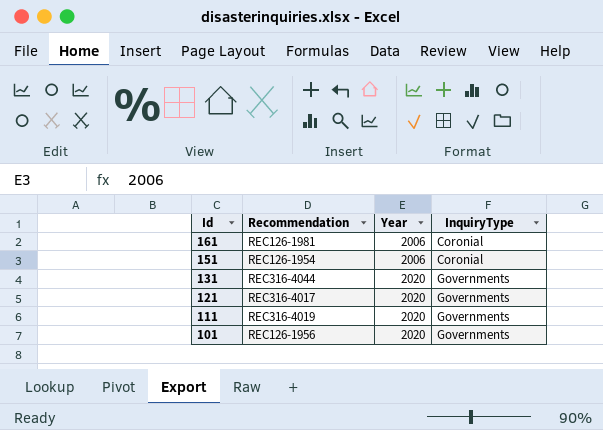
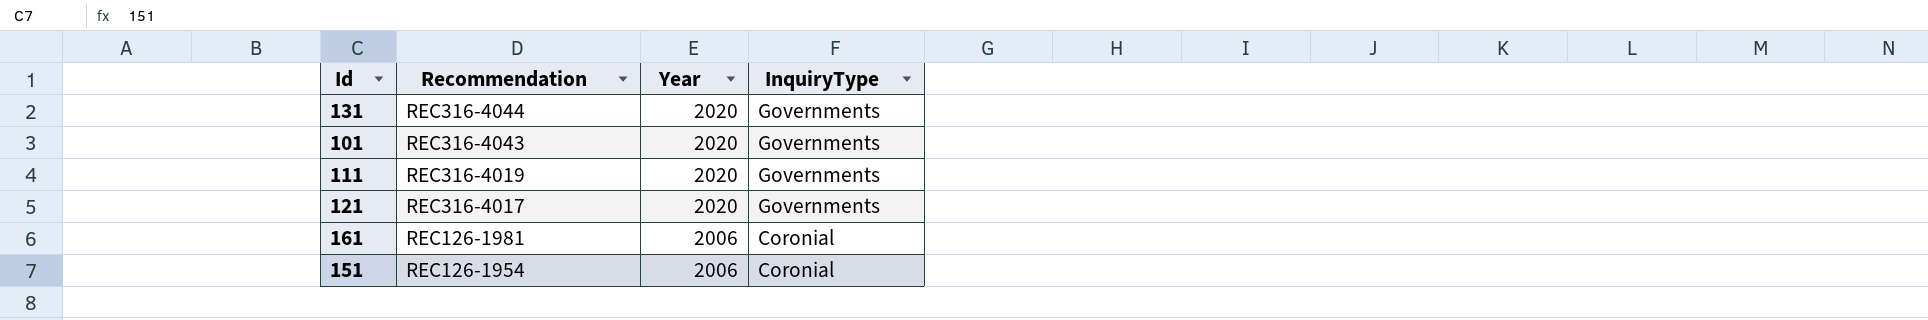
row order: Id descending -> Recommendation descending
101 | Recommendation: REC126-1956 -> REC316-4043

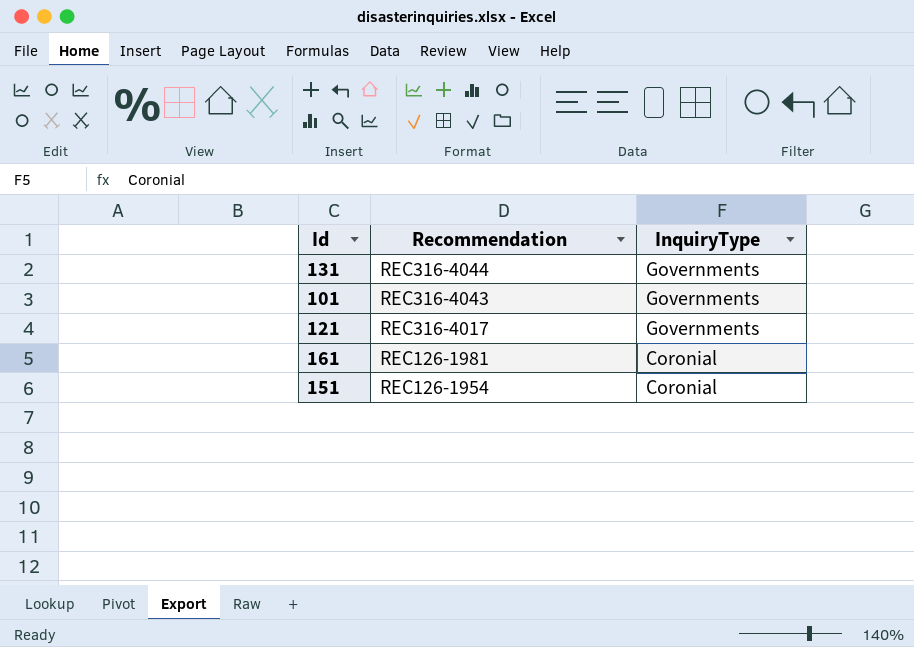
column Year | position: 3 -> none
row 111: REC316-4019 | 2020 | Governments -> none

